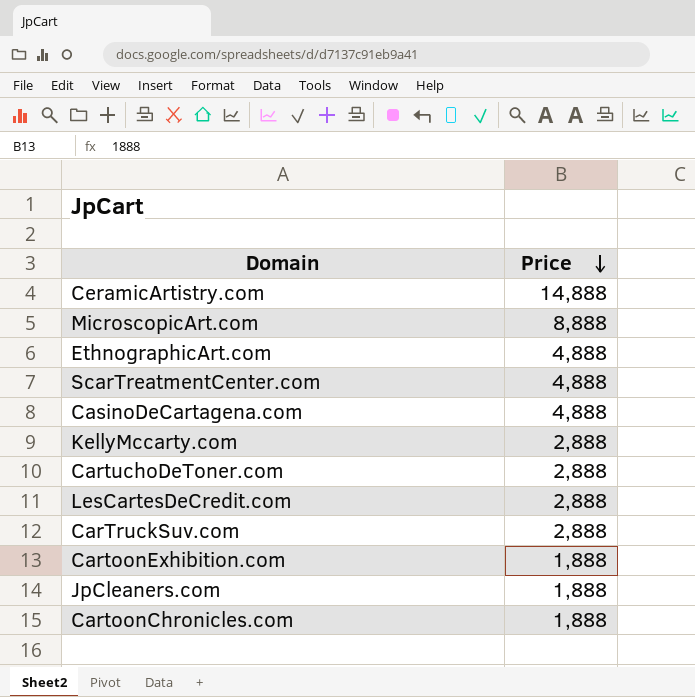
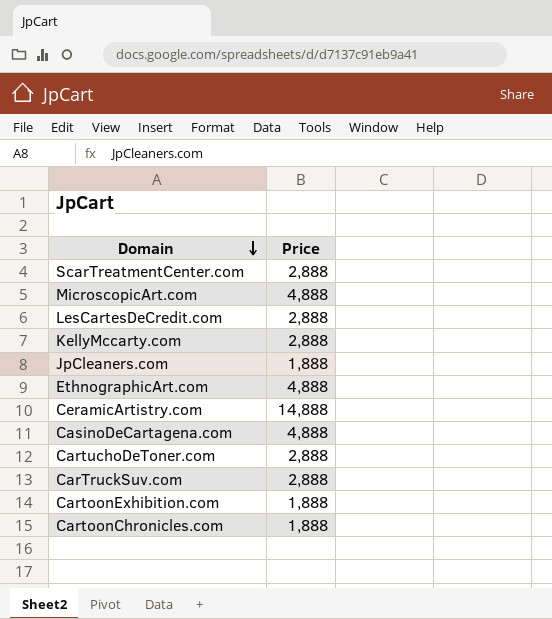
row order: Price descending -> Domain descending
ScarTreatmentCenter.com | Price: 4,888 -> 2,888
MicroscopicArt.com | Price: 8,888 -> 4,888

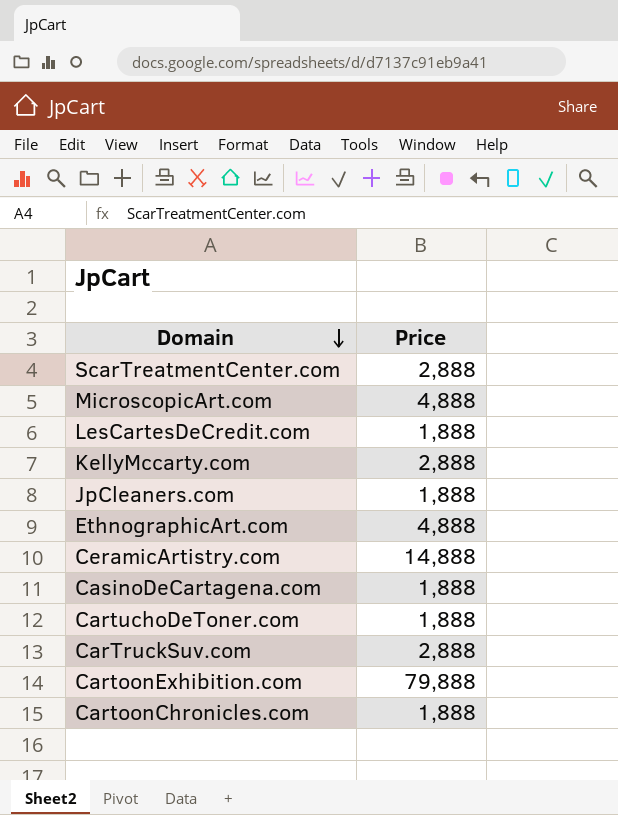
LesCartesDeCredit.com | Price: 2,888 -> 1,888
CasinoDeCartagena.com | Price: 4,888 -> 1,888
CartuchoDeToner.com | Price: 2,888 -> 1,888
CartoonExhibition.com | Price: 1,888 -> 79,888

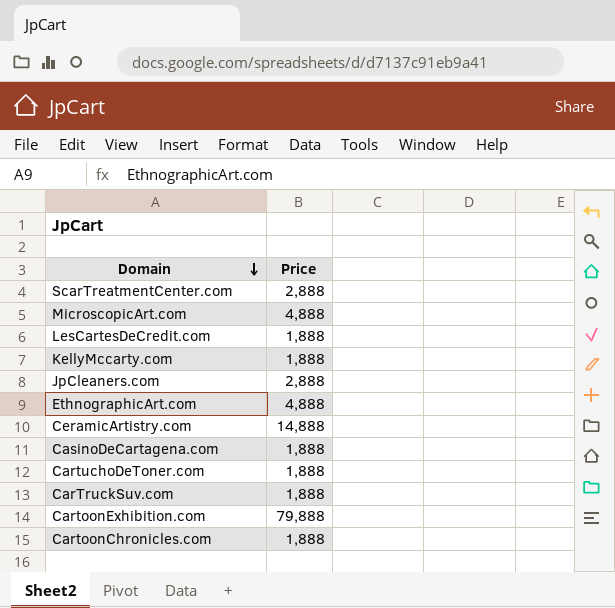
KellyMccarty.com | Price: 2,888 -> 1,888
JpCleaners.com | Price: 1,888 -> 2,888
CarTruckSuv.com | Price: 2,888 -> 1,888

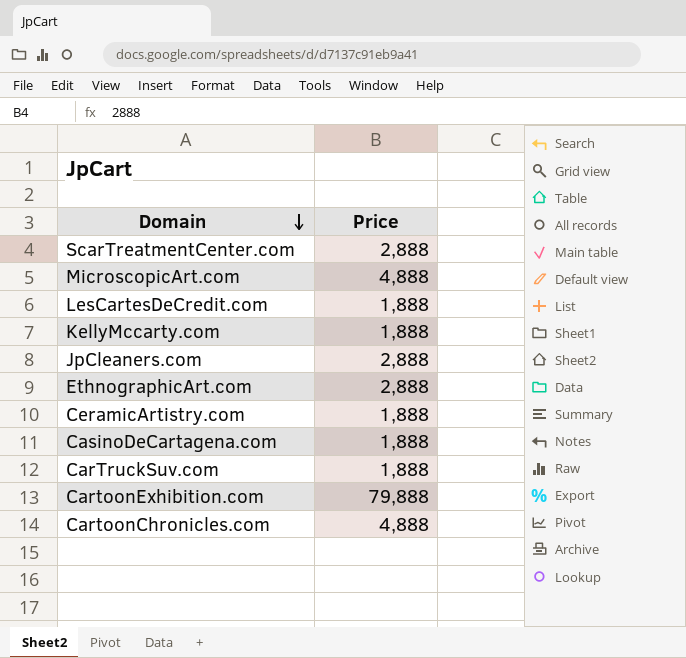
row CartuchoDeToner.com: 1,888 -> none
EthnographicArt.com | Price: 4,888 -> 2,888
CeramicArtistry.com | Price: 14,888 -> 1,888
CartoonChronicles.com | Price: 1,888 -> 4,888

